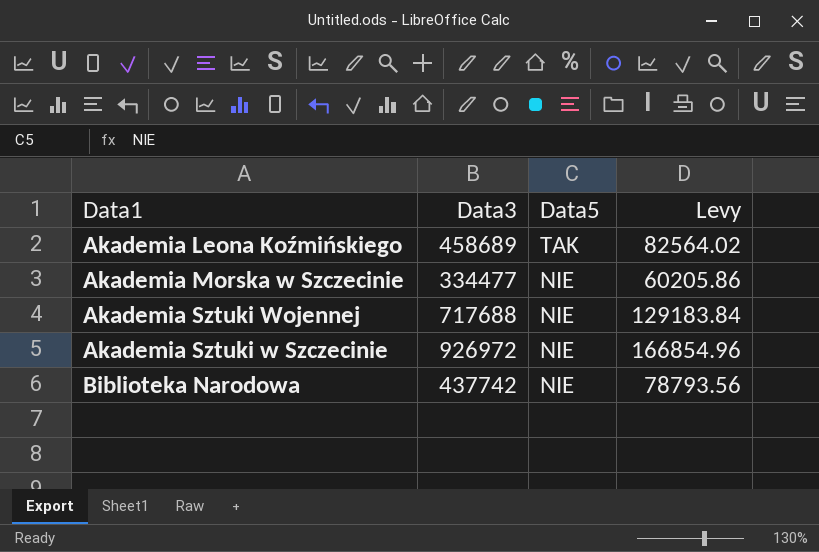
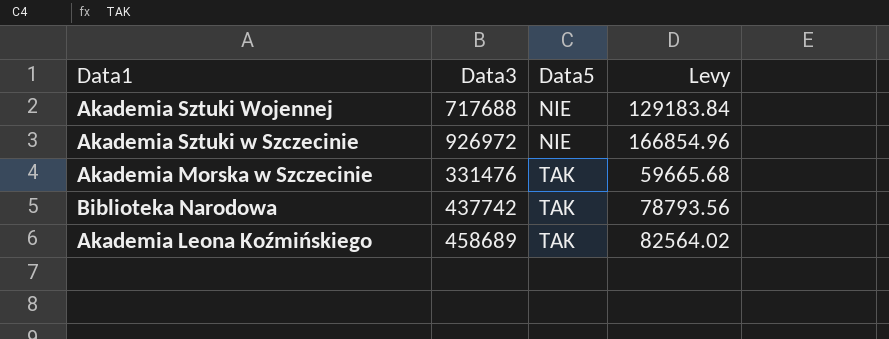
row order: Data5 descending -> Data5 ascending
Akademia Morska w Szczecinie | Data3: 334477 -> 331476
Akademia Morska w Szczecinie | Data5: NIE -> TAK
Akademia Morska w Szczecinie | Levy: 60205.86 -> 59665.68
Biblioteka Narodowa | Data5: NIE -> TAK

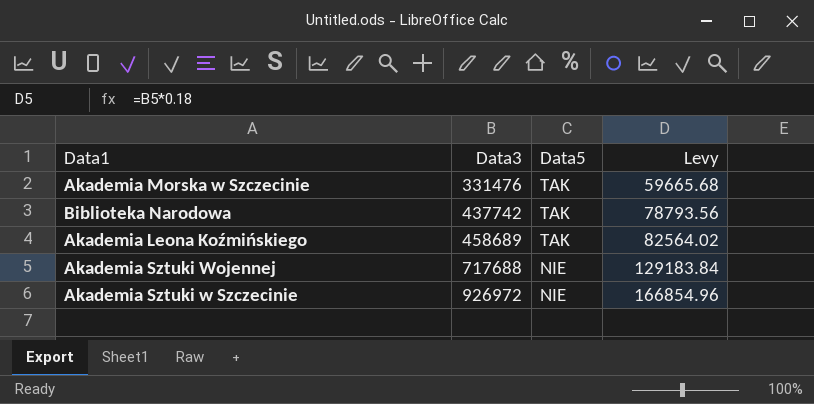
row order: Data5 ascending -> Data3 ascending

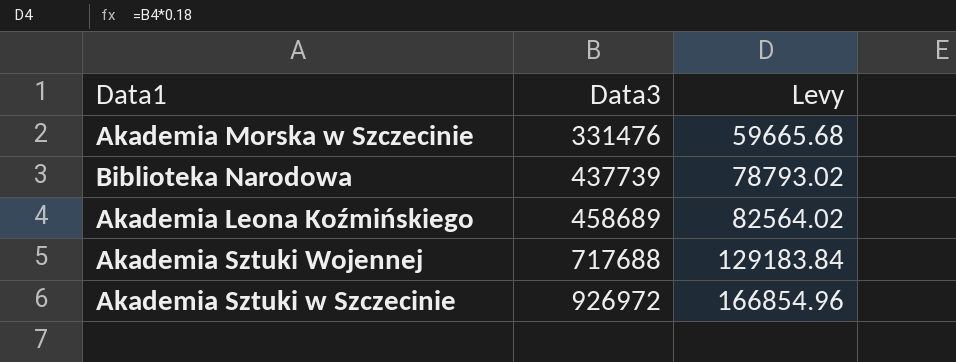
column Data5 | position: 3 -> none
Biblioteka Narodowa | Data3: 437742 -> 437739
Biblioteka Narodowa | Levy: 78793.56 -> 78793.02

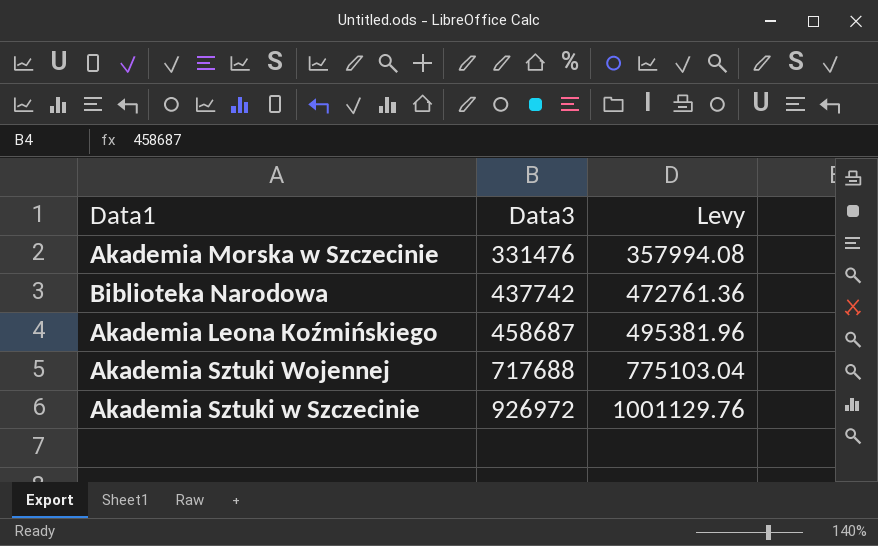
column Levy | formula: [Data3] * 0.18 -> [Data3] * 1.08
Biblioteka Narodowa | Data3: 437739 -> 437742
Akademia Leona Koźmińskiego | Data3: 458689 -> 458687

